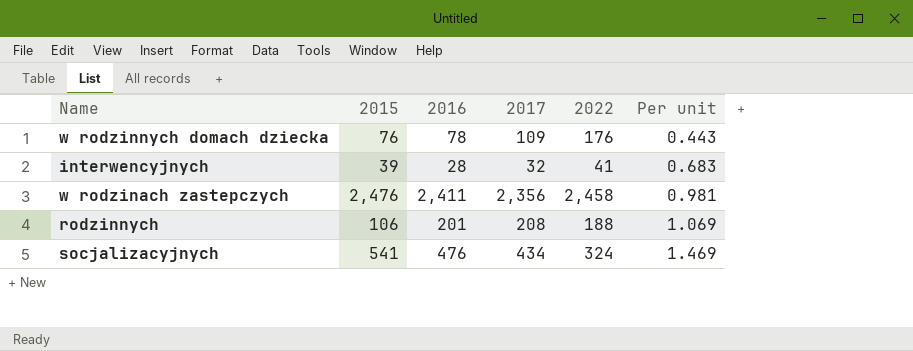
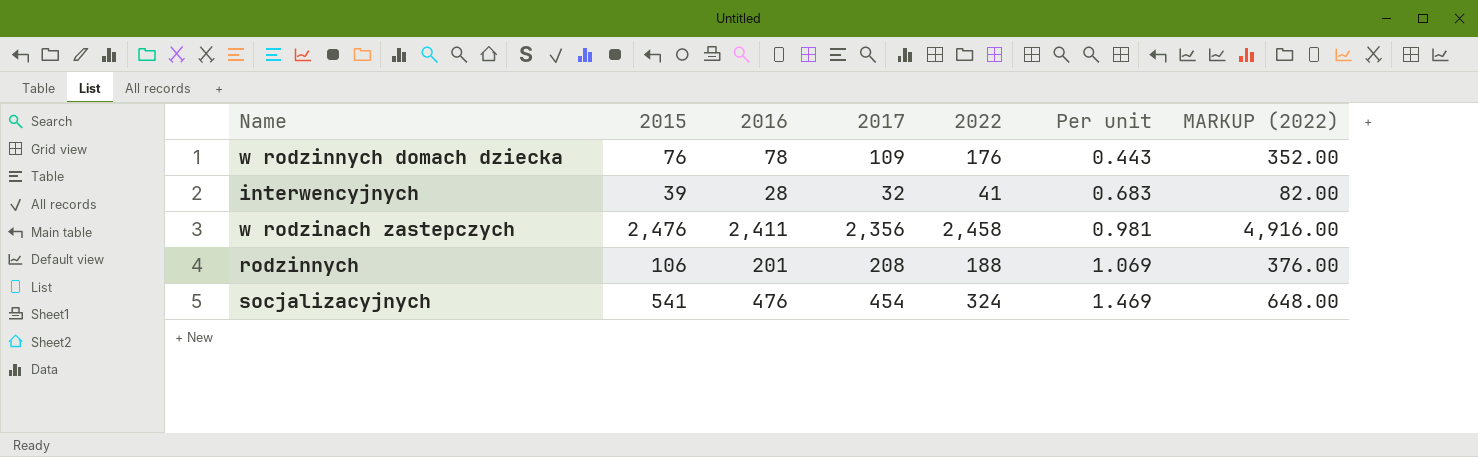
column MARKUP (2022) | formula: none -> [2022] * 2
socjalizacyjnych | 2017: 434 -> 454

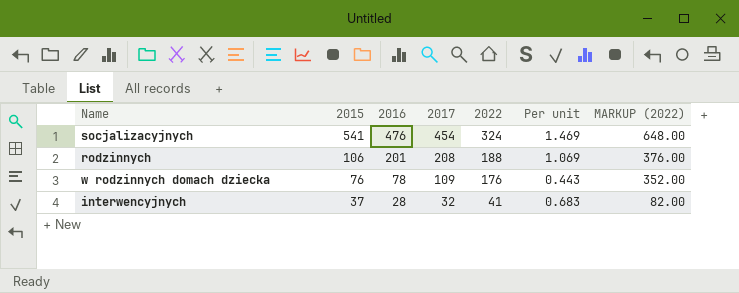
row order: Per unit ascending -> 2015 descending
row w rodzinach zastepczych: 2,476 | 2,411 | 2,356 | 2,458 | 0.981 | 4,916.00 -> none
interwencyjnych | 2015: 39 -> 37

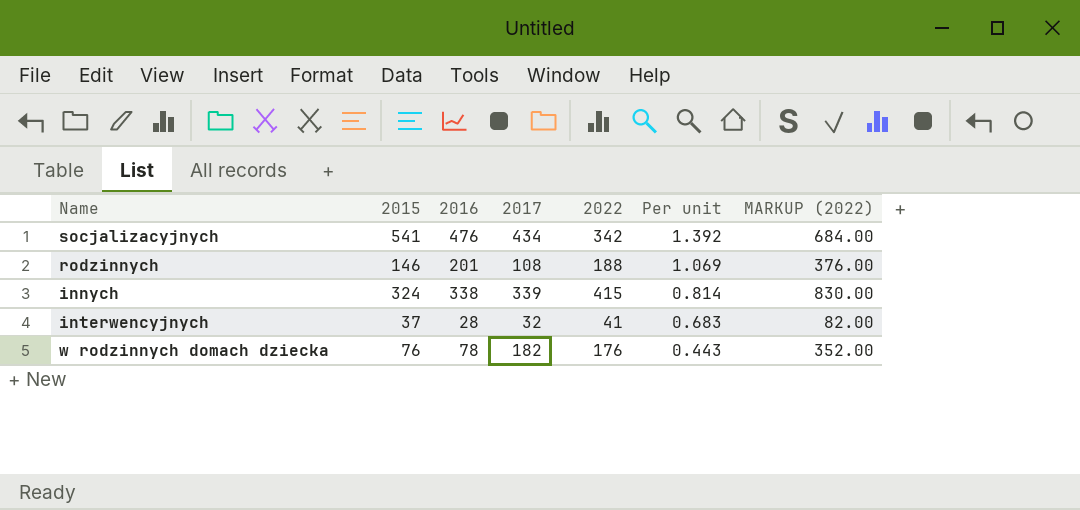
row order: 2015 descending -> Per unit descending
socjalizacyjnych | 2017: 454 -> 434
socjalizacyjnych | 2022: 324 -> 342
socjalizacyjnych | Per unit: 1.469 -> 1.392
socjalizacyjnych | MARKUP (2022): 648.00 -> 684.00
rodzinnych | 2015: 106 -> 146
rodzinnych | 2017: 208 -> 108
row innych: none -> 324 | 338 | 339 | 415 | 0.814 | 830.00
w rodzinnych domach dziecka | 2017: 109 -> 182

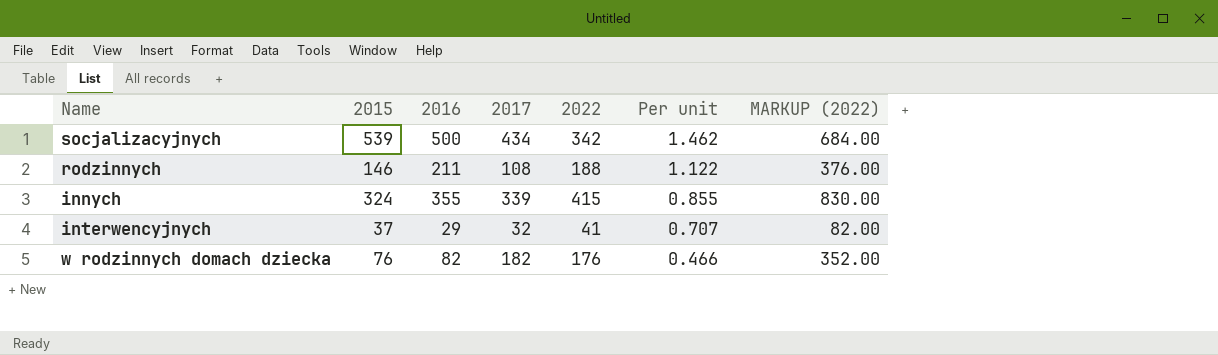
socjalizacyjnych | 2015: 541 -> 539
socjalizacyjnych | 2016: 476 -> 500
socjalizacyjnych | Per unit: 1.392 -> 1.462
rodzinnych | 2016: 201 -> 211
rodzinnych | Per unit: 1.069 -> 1.122
innych | 2016: 338 -> 355
innych | Per unit: 0.814 -> 0.855
interwencyjnych | 2016: 28 -> 29
interwencyjnych | Per unit: 0.683 -> 0.707
w rodzinnych domach dziecka | 2016: 78 -> 82
w rodzinnych domach dziecka | Per unit: 0.443 -> 0.466

